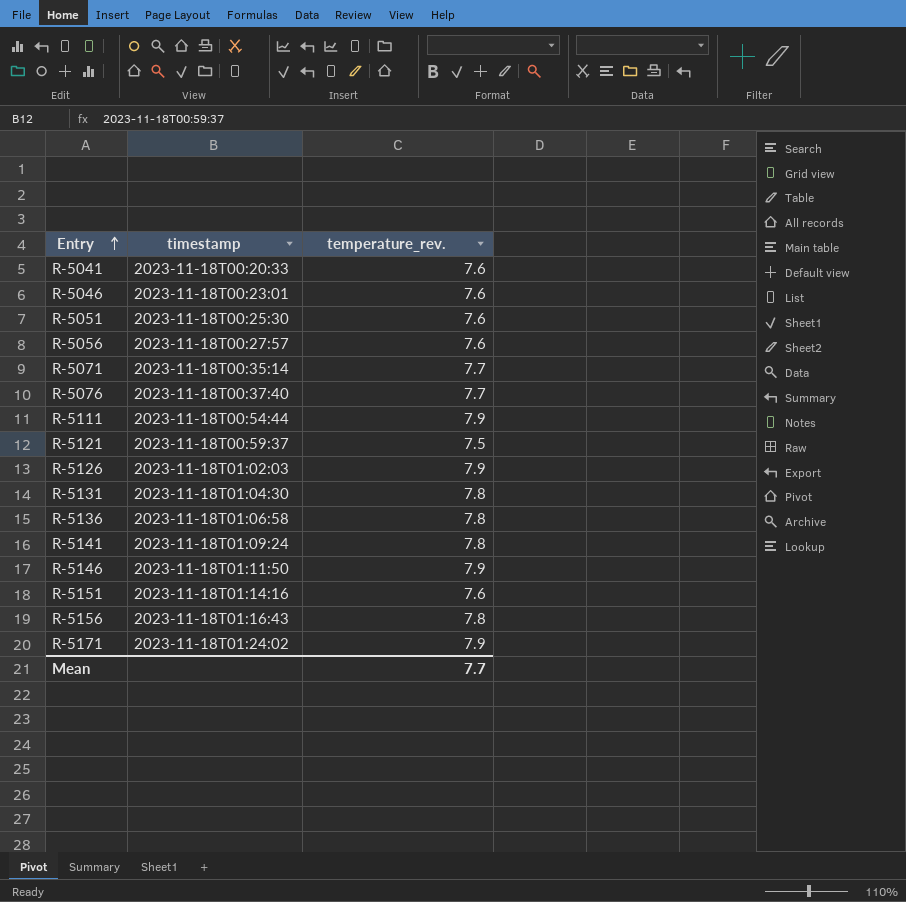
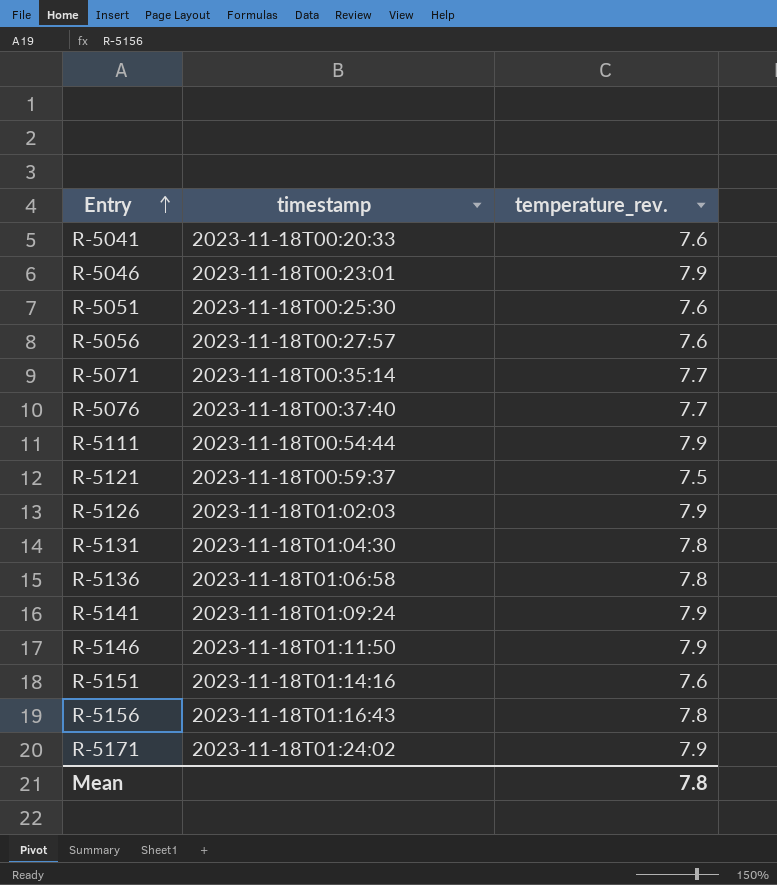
R-5046 | temperature_rev.: 7.6 -> 7.9
R-5141 | temperature_rev.: 7.8 -> 7.9
Mean | temperature_rev.: 7.7 -> 7.8

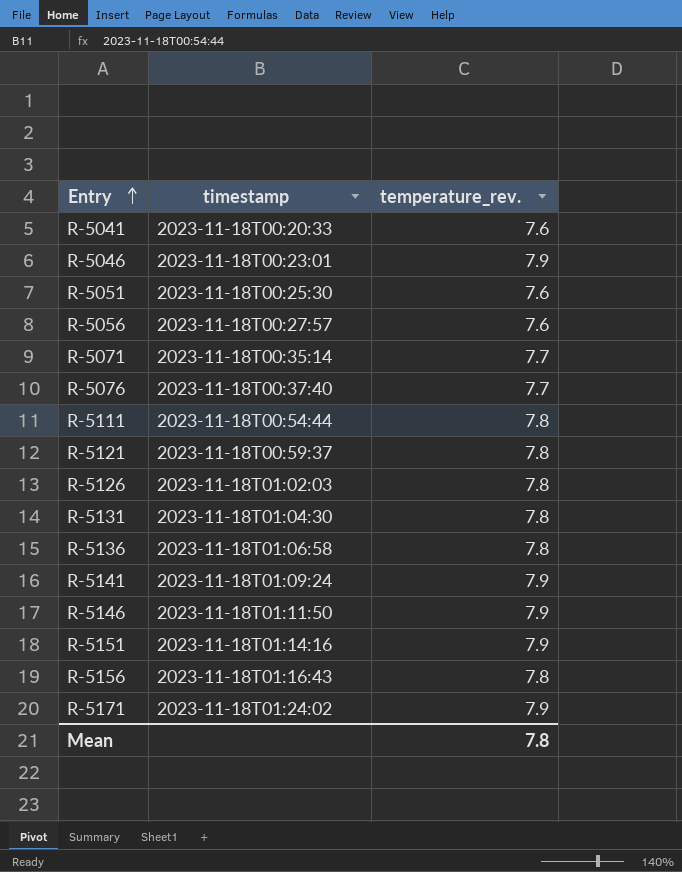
R-5111 | temperature_rev.: 7.9 -> 7.8
R-5121 | temperature_rev.: 7.5 -> 7.8
R-5126 | temperature_rev.: 7.9 -> 7.8
R-5151 | temperature_rev.: 7.6 -> 7.9

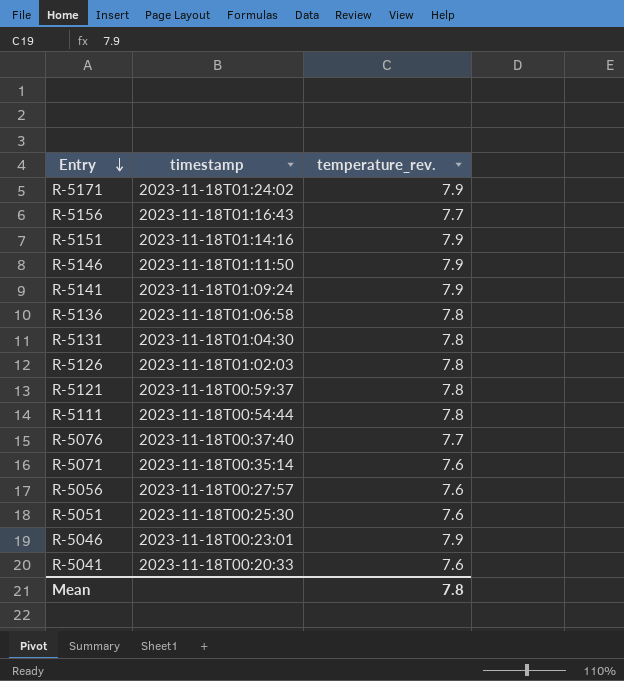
row order: Entry ascending -> Entry descending
R-5156 | temperature_rev.: 7.8 -> 7.7
R-5071 | temperature_rev.: 7.7 -> 7.6

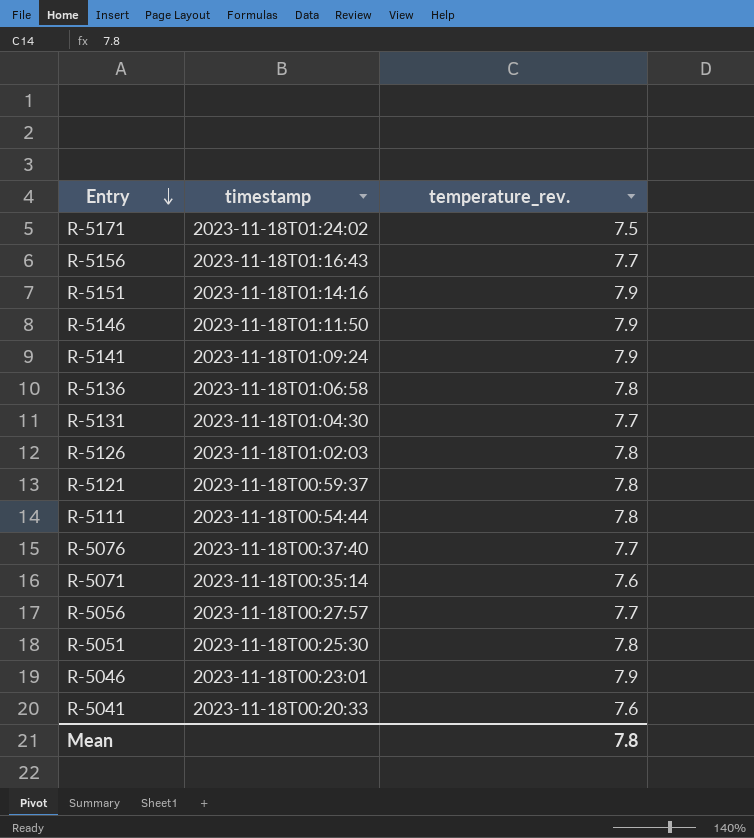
R-5171 | temperature_rev.: 7.9 -> 7.5
R-5131 | temperature_rev.: 7.8 -> 7.7
R-5056 | temperature_rev.: 7.6 -> 7.7
R-5051 | temperature_rev.: 7.6 -> 7.8

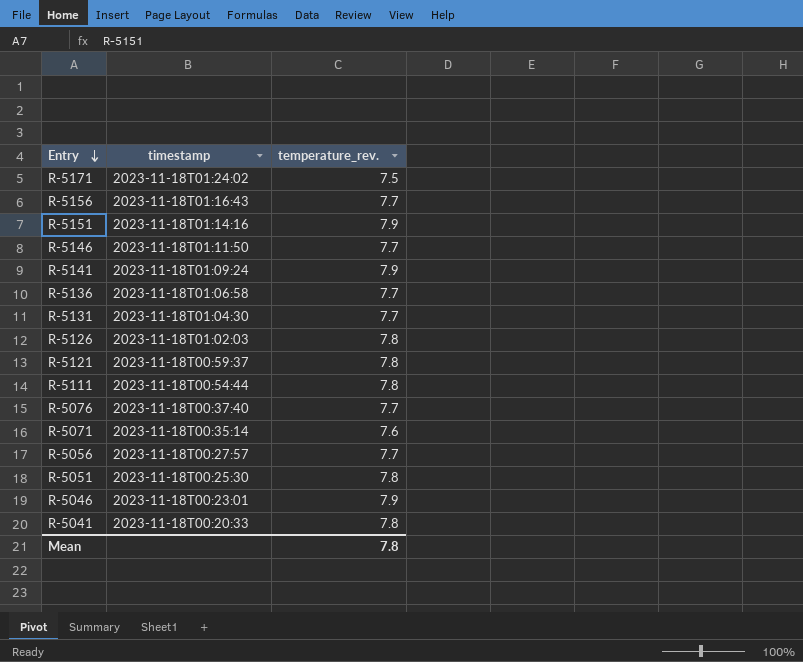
R-5146 | temperature_rev.: 7.9 -> 7.7
R-5136 | temperature_rev.: 7.8 -> 7.7
R-5041 | temperature_rev.: 7.6 -> 7.8

